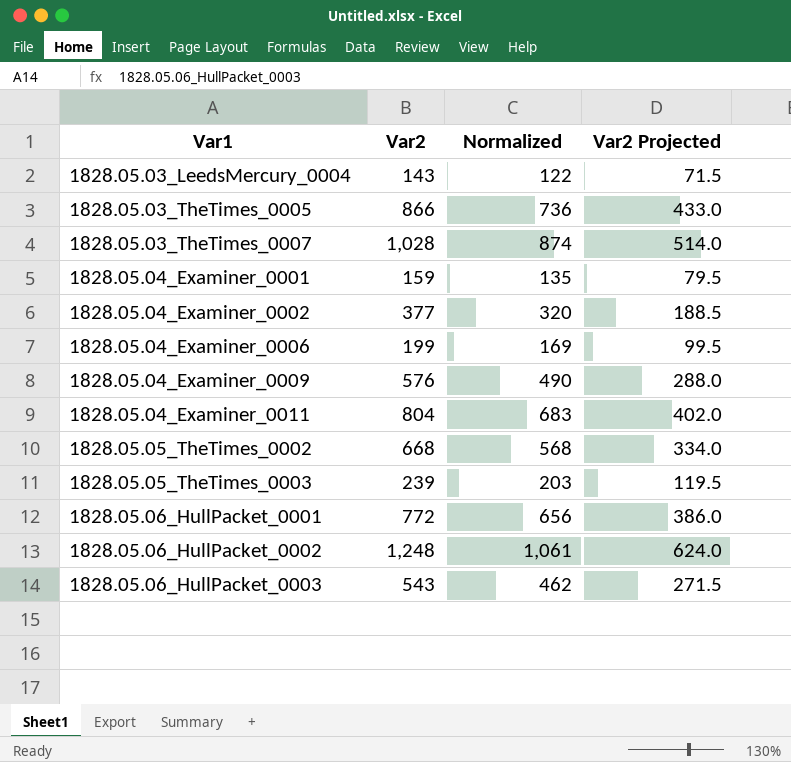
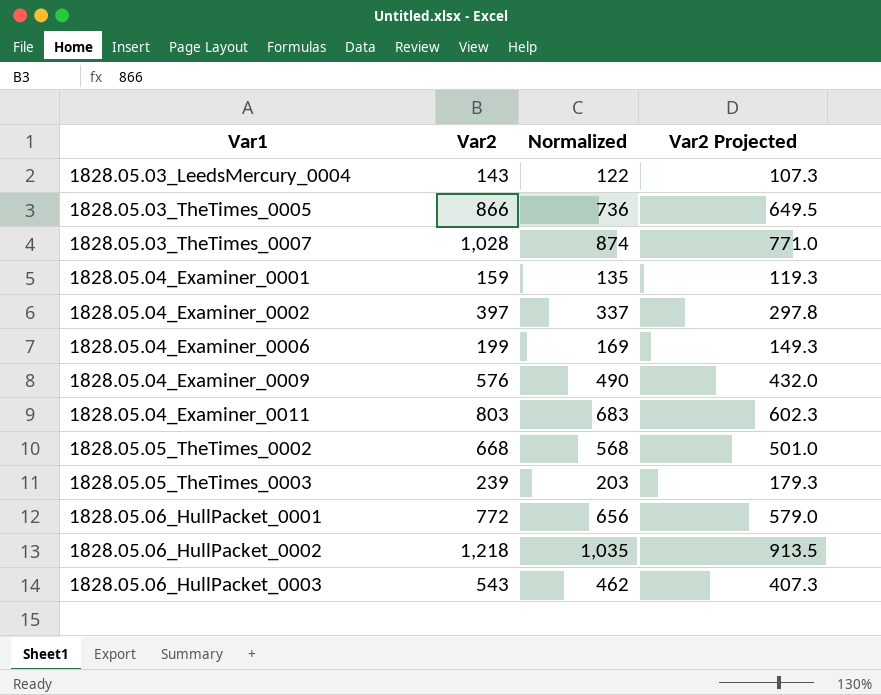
column Var2 Projected | formula: [Var2] * 0.5 -> [Var2] * 0.75
1828.05.04_Examiner_0002 | Var2: 377 -> 397
1828.05.04_Examiner_0002 | Normalized: 320 -> 337
1828.05.04_Examiner_0011 | Var2: 804 -> 803
1828.05.06_HullPacket_0002 | Var2: 1,248 -> 1,218
1828.05.06_HullPacket_0002 | Normalized: 1,061 -> 1,035

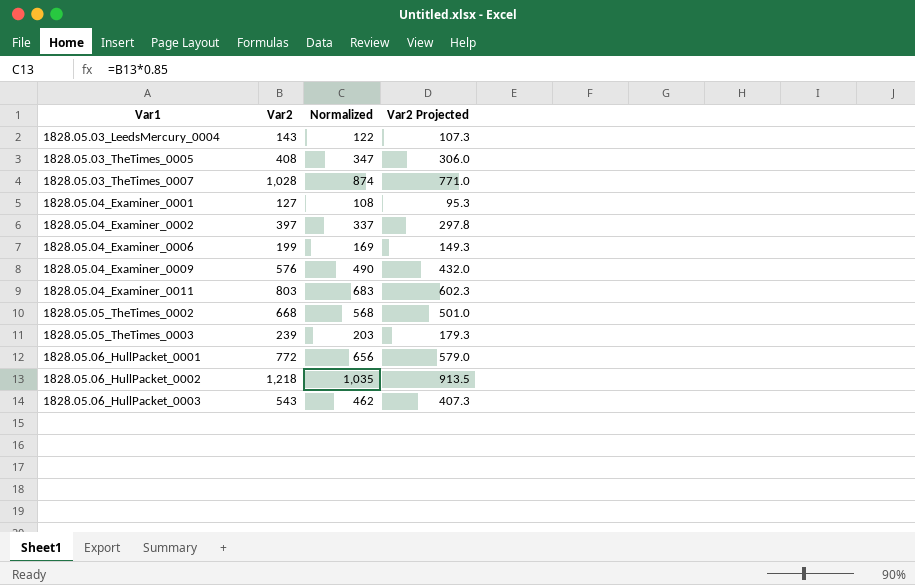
1828.05.03_TheTimes_0005 | Var2: 866 -> 408
1828.05.03_TheTimes_0005 | Normalized: 736 -> 347
1828.05.03_TheTimes_0005 | Var2 Projected: 649.5 -> 306.0
1828.05.04_Examiner_0001 | Var2: 159 -> 127
1828.05.04_Examiner_0001 | Normalized: 135 -> 108
1828.05.04_Examiner_0001 | Var2 Projected: 119.3 -> 95.3

